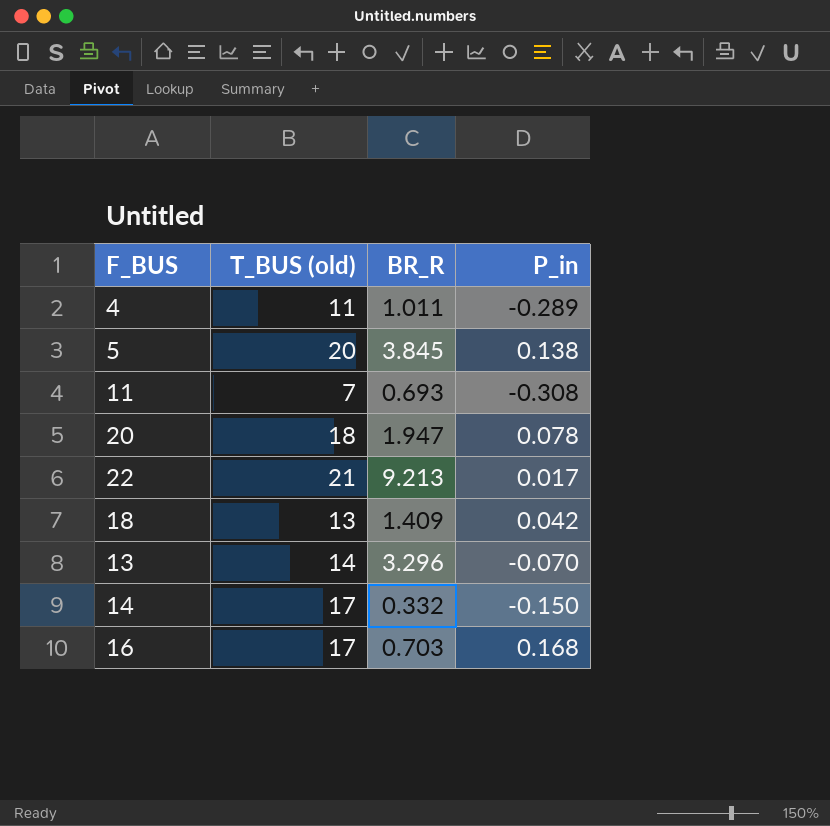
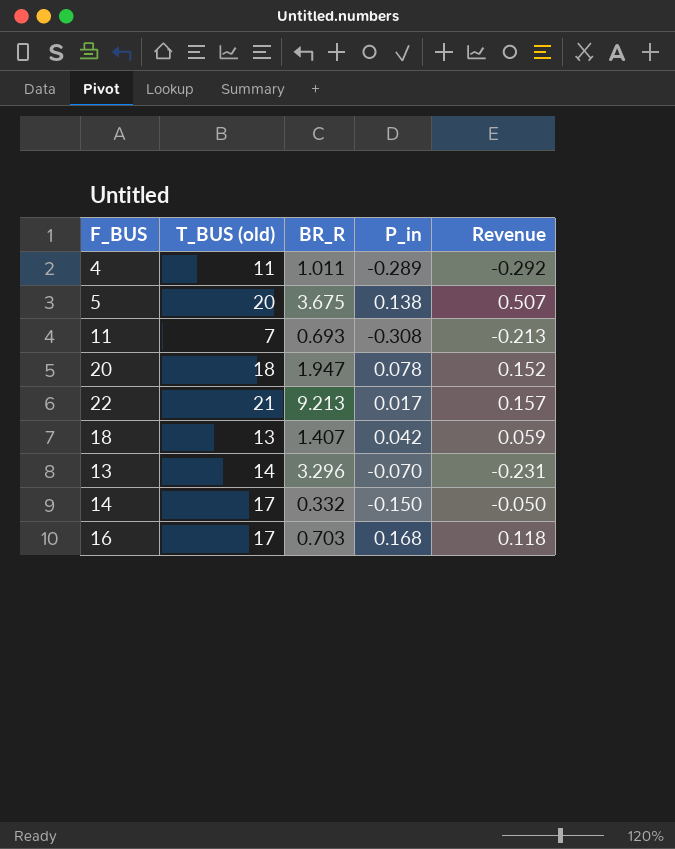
column Revenue | formula: none -> [BR_R] * [P_in]
5 | BR_R: 3.845 -> 3.675
18 | BR_R: 1.409 -> 1.407

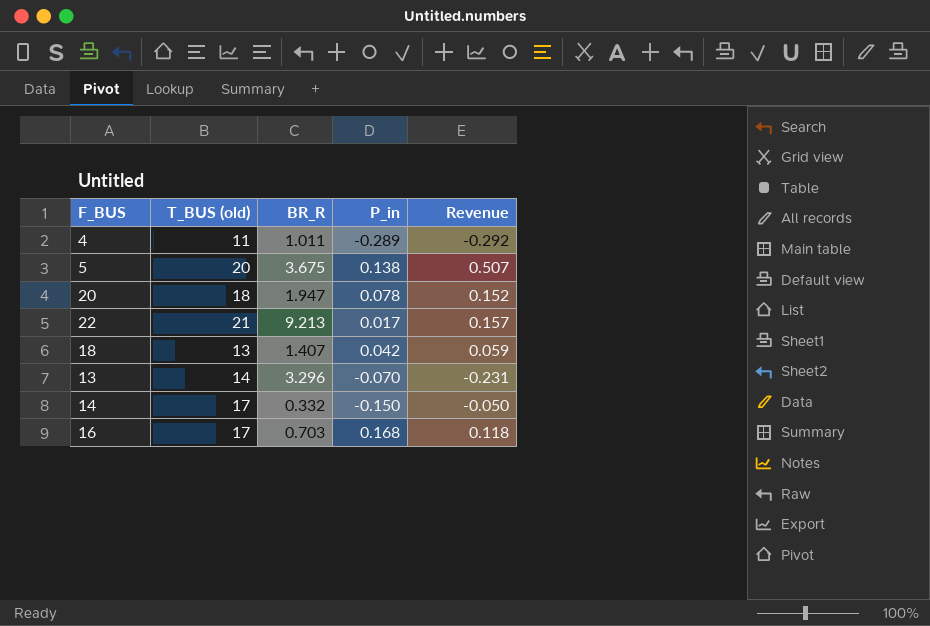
row 11: 7 | 0.693 | -0.308 | -0.213 -> none

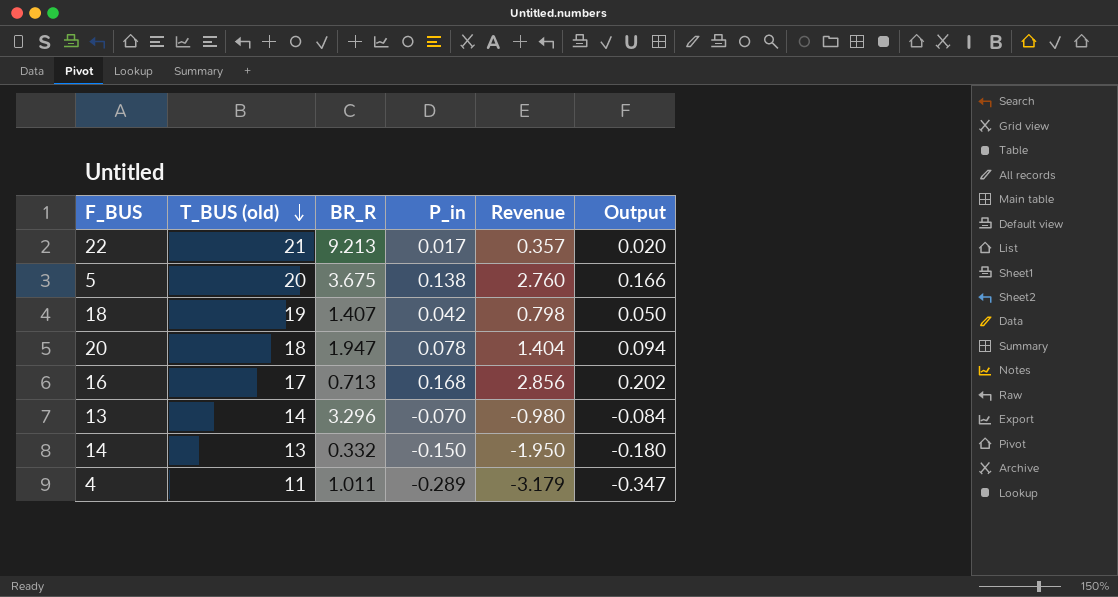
row order: none -> T_BUS (old) descending
column Revenue | formula: [BR_R] * [P_in] -> [T_BUS (old)] * [P_in]
column Output | formula: none -> [P_in] * 1.2
18 | T_BUS (old): 13 -> 19
16 | BR_R: 0.703 -> 0.713
14 | T_BUS (old): 17 -> 13

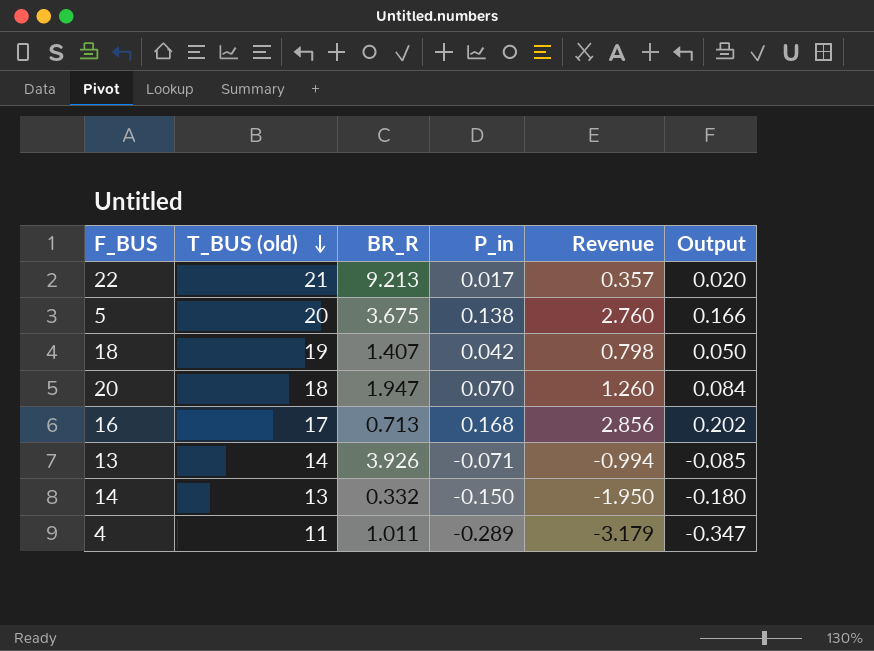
20 | P_in: 0.078 -> 0.070
20 | Revenue: 1.404 -> 1.260
20 | Output: 0.094 -> 0.084
13 | BR_R: 3.296 -> 3.926
13 | P_in: -0.070 -> -0.071
13 | Revenue: -0.980 -> -0.994
13 | Output: -0.084 -> -0.085

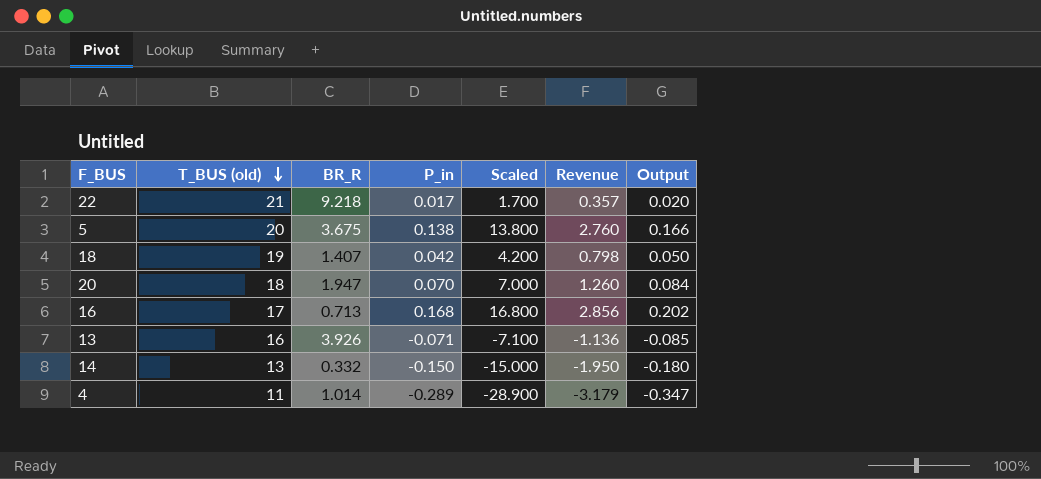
column Scaled | formula: none -> [P_in] * 100
22 | BR_R: 9.213 -> 9.218
13 | T_BUS (old): 14 -> 16
13 | Revenue: -0.994 -> -1.136
4 | BR_R: 1.011 -> 1.014

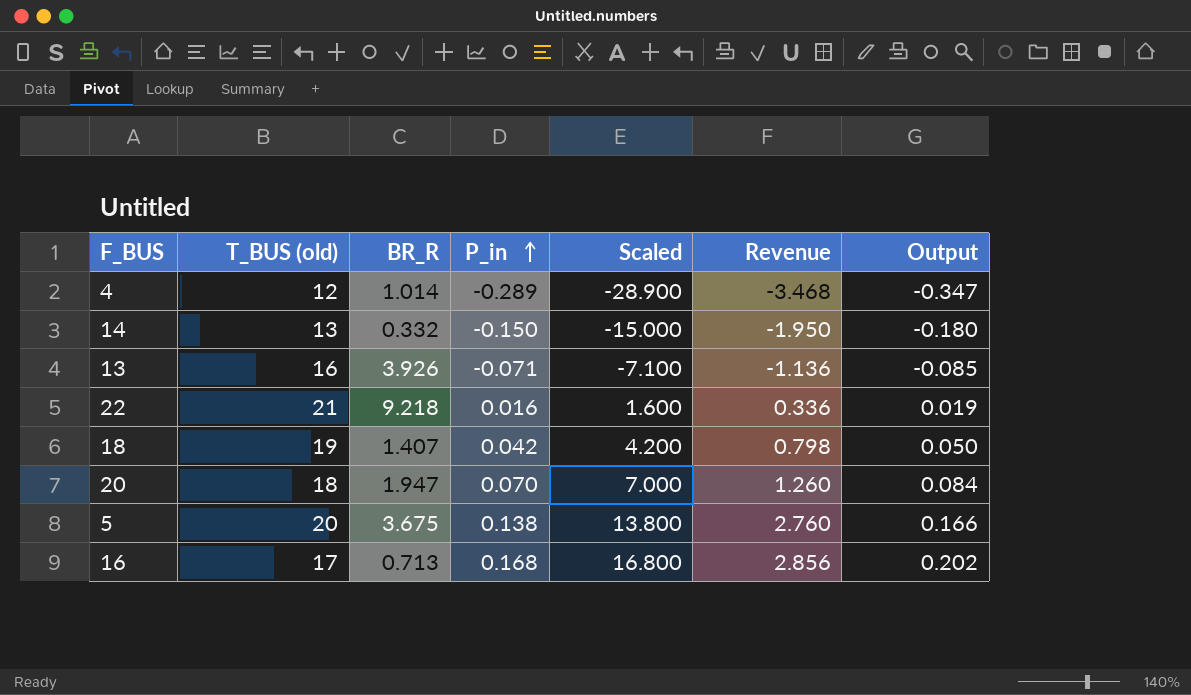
row order: T_BUS (old) descending -> P_in ascending
4 | T_BUS (old): 11 -> 12
4 | Revenue: -3.179 -> -3.468
22 | P_in: 0.017 -> 0.016
22 | Scaled: 1.700 -> 1.600
22 | Revenue: 0.357 -> 0.336
22 | Output: 0.020 -> 0.019

